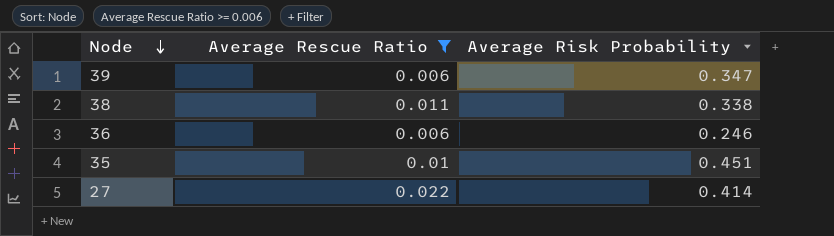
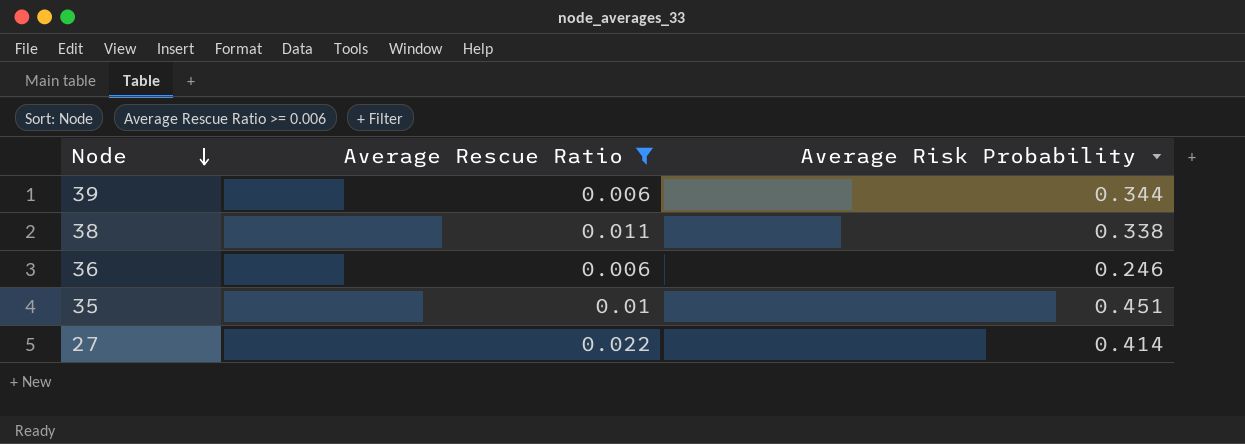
39 | Average Risk Probability: 0.347 -> 0.344

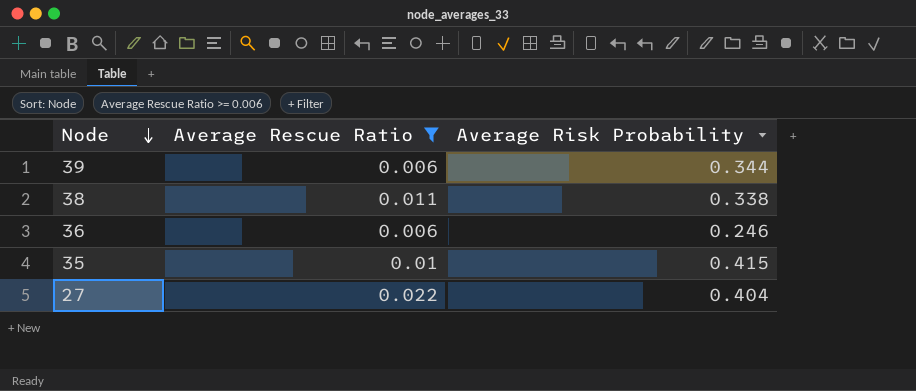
35 | Average Risk Probability: 0.451 -> 0.415
27 | Average Risk Probability: 0.414 -> 0.404

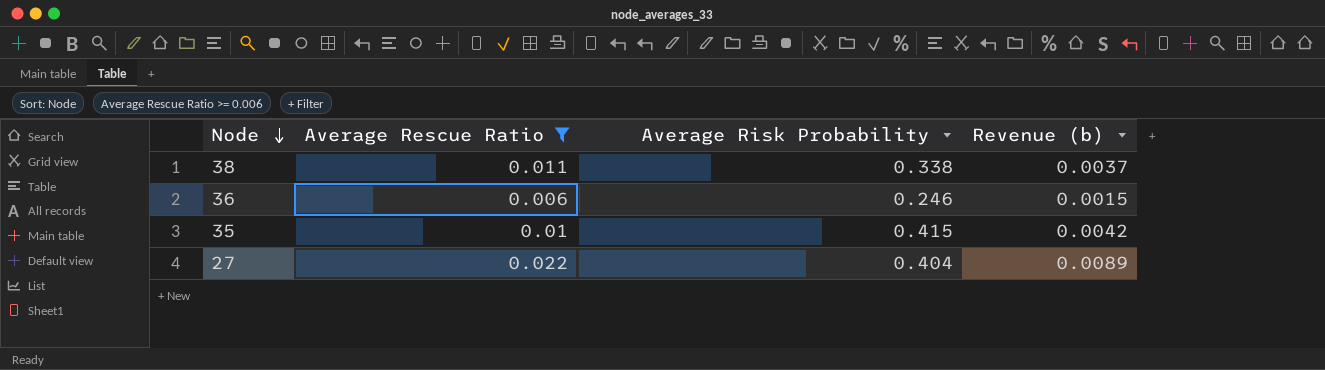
column Revenue (b) | formula: none -> [Average Rescue Ratio] * [Average Risk Probability]
row 39: 0.006 | 0.344 -> none

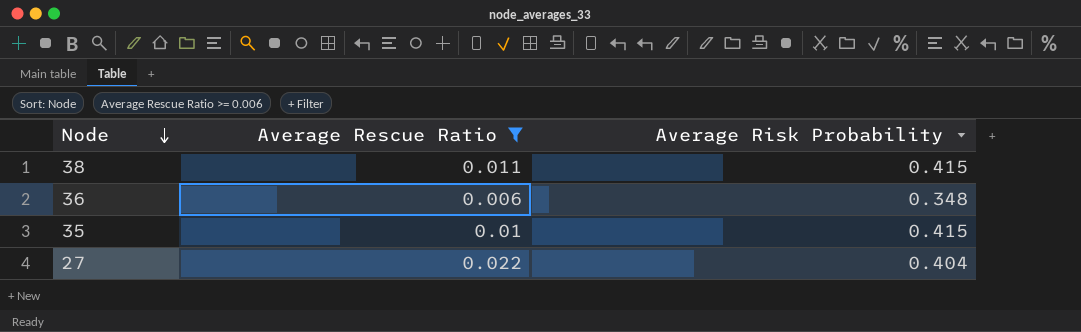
column Revenue (b) | formula: [Average Rescue Ratio] * [Average Risk Probability] -> none
38 | Average Risk Probability: 0.338 -> 0.415
36 | Average Risk Probability: 0.246 -> 0.348

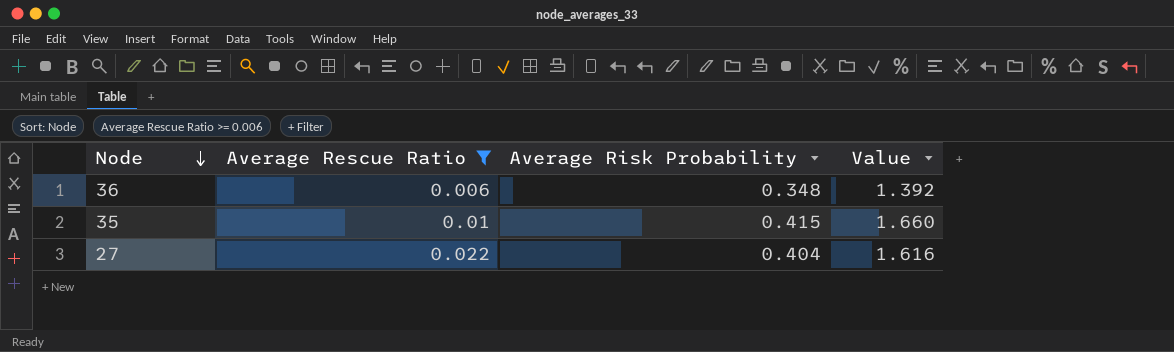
column Value | formula: none -> [Average Risk Probability] * 4
row 38: 0.011 | 0.415 -> none

